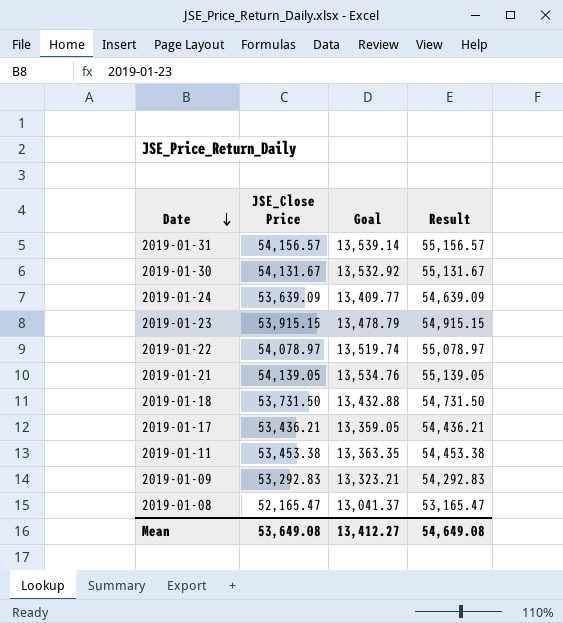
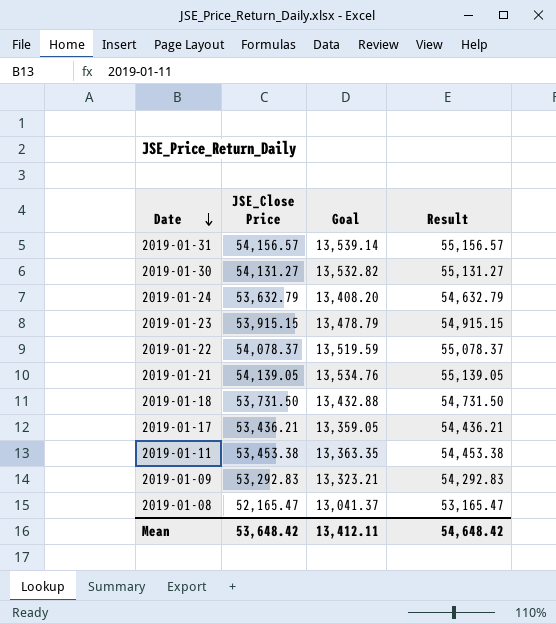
2019-01-30 | JSE_Close Price: 54,131.67 -> 54,131.27
2019-01-30 | Goal: 13,532.92 -> 13,532.82
2019-01-30 | Result: 55,131.67 -> 55,131.27
2019-01-24 | JSE_Close Price: 53,639.09 -> 53,632.79
2019-01-24 | Goal: 13,409.77 -> 13,408.20
2019-01-24 | Result: 54,639.09 -> 54,632.79
2019-01-22 | JSE_Close Price: 54,078.97 -> 54,078.37
2019-01-22 | Goal: 13,519.74 -> 13,519.59
2019-01-22 | Result: 55,078.97 -> 55,078.37
Mean | JSE_Close Price: 53,649.08 -> 53,648.42
Mean | Goal: 13,412.27 -> 13,412.11
Mean | Result: 54,649.08 -> 54,648.42

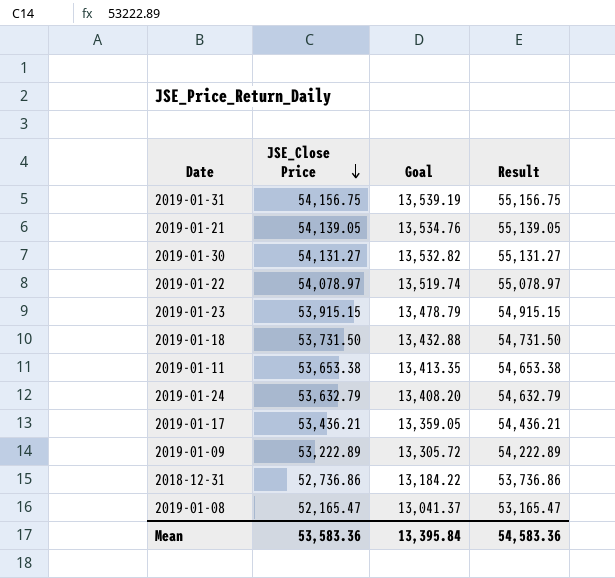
row order: Date descending -> JSE_Close Price descending
2019-01-31 | JSE_Close Price: 54,156.57 -> 54,156.75
2019-01-31 | Goal: 13,539.14 -> 13,539.19
2019-01-31 | Result: 55,156.57 -> 55,156.75
2019-01-22 | JSE_Close Price: 54,078.37 -> 54,078.97
2019-01-22 | Goal: 13,519.59 -> 13,519.74
2019-01-22 | Result: 55,078.37 -> 55,078.97
2019-01-11 | JSE_Close Price: 53,453.38 -> 53,653.38
2019-01-11 | Goal: 13,363.35 -> 13,413.35
2019-01-11 | Result: 54,453.38 -> 54,653.38
2019-01-09 | JSE_Close Price: 53,292.83 -> 53,222.89
2019-01-09 | Goal: 13,323.21 -> 13,305.72
2019-01-09 | Result: 54,292.83 -> 54,222.89
row 2018-12-31: none -> 52,736.86 | 13,184.22 | 53,736.86
Mean | JSE_Close Price: 53,648.42 -> 53,583.36
Mean | Goal: 13,412.11 -> 13,395.84
Mean | Result: 54,648.42 -> 54,583.36

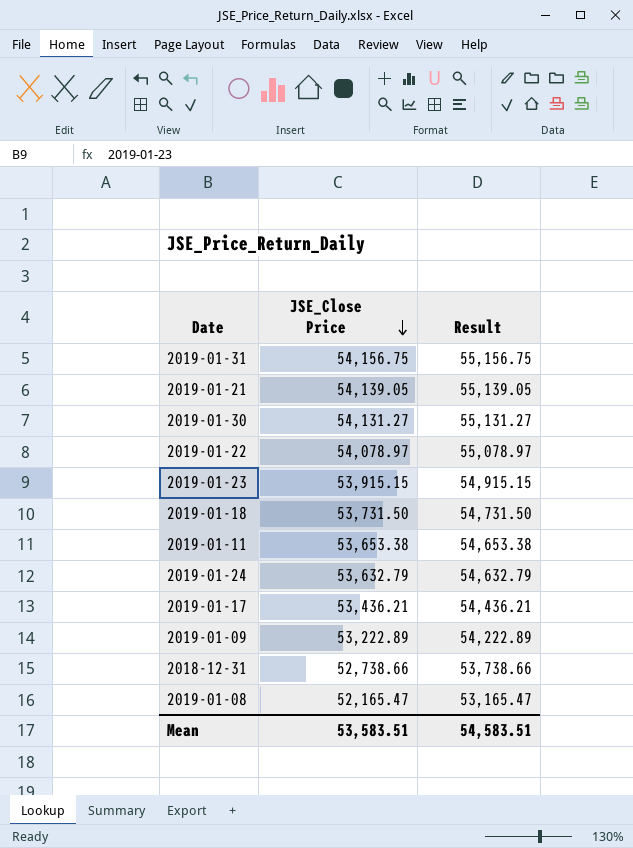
column Goal | formula: [JSE_Close Price] * 0.25 -> none
2018-12-31 | JSE_Close Price: 52,736.86 -> 52,738.66
2018-12-31 | Result: 53,736.86 -> 53,738.66
Mean | JSE_Close Price: 53,583.36 -> 53,583.51
Mean | Result: 54,583.36 -> 54,583.51

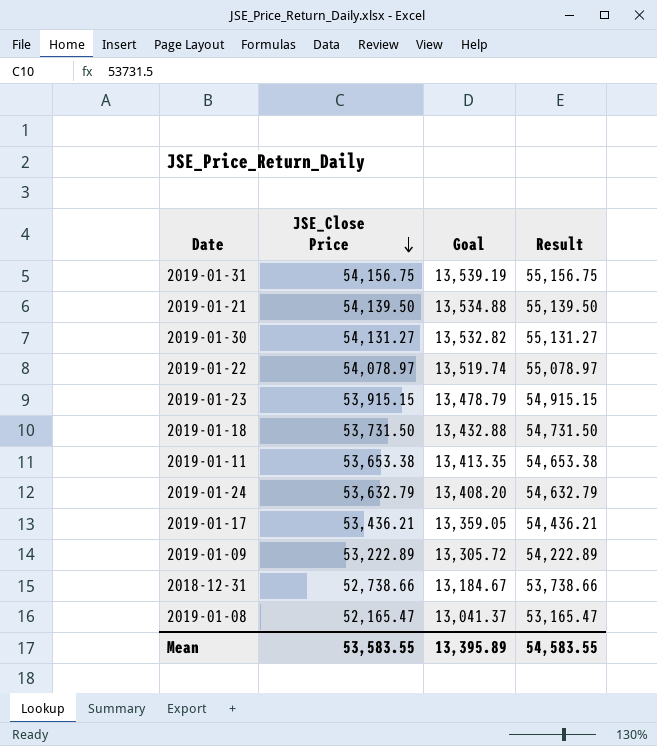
column Goal | formula: none -> [JSE_Close Price] * 0.25
2019-01-21 | JSE_Close Price: 54,139.05 -> 54,139.50
2019-01-21 | Result: 55,139.05 -> 55,139.50
Mean | JSE_Close Price: 53,583.51 -> 53,583.55
Mean | Result: 54,583.51 -> 54,583.55

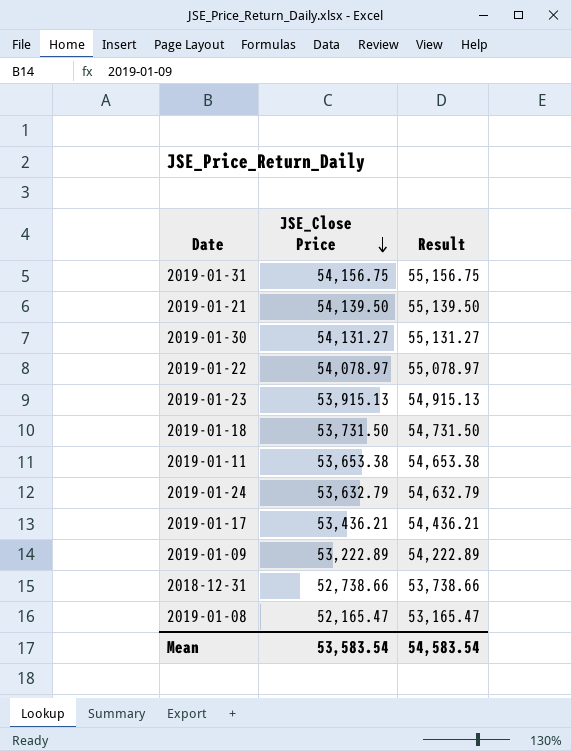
column Goal | formula: [JSE_Close Price] * 0.25 -> none
2019-01-23 | JSE_Close Price: 53,915.15 -> 53,915.13
2019-01-23 | Result: 54,915.15 -> 54,915.13
Mean | JSE_Close Price: 53,583.55 -> 53,583.54
Mean | Result: 54,583.55 -> 54,583.54

